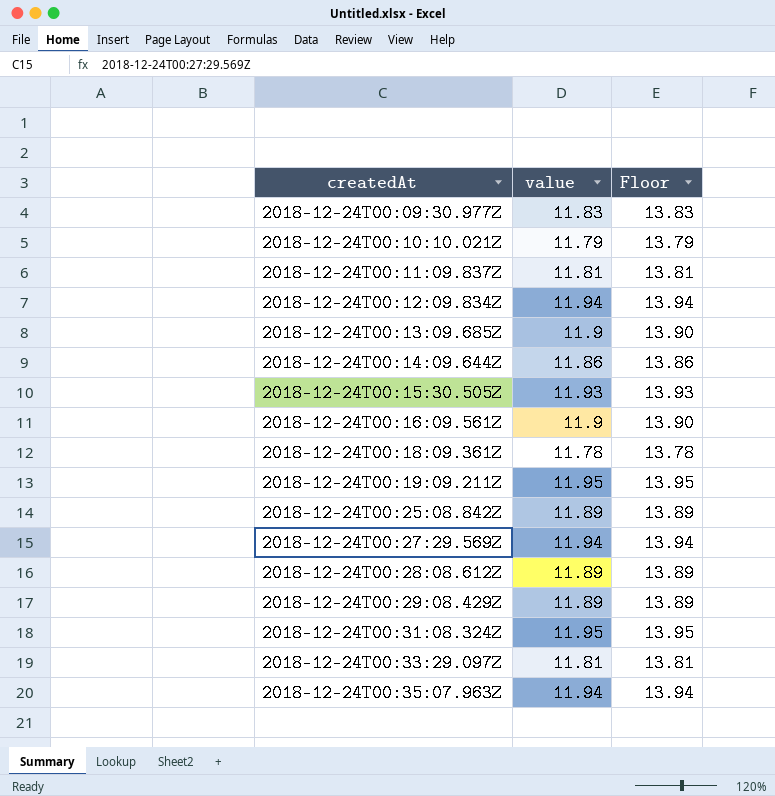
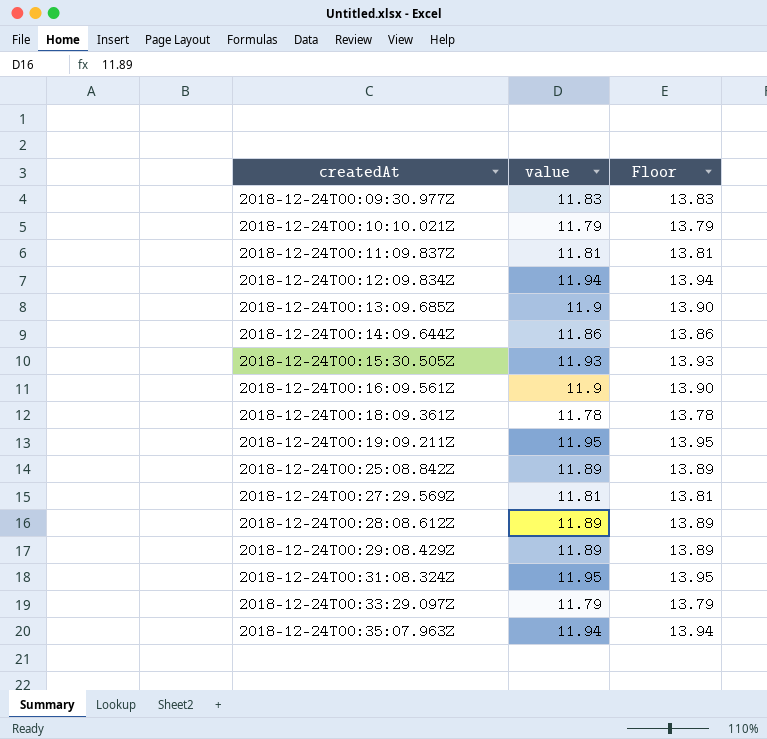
2018-12-24T00:27:29.569Z | value: 11.94 -> 11.81
2018-12-24T00:27:29.569Z | Floor: 13.94 -> 13.81
2018-12-24T00:33:29.097Z | value: 11.81 -> 11.79
2018-12-24T00:33:29.097Z | Floor: 13.81 -> 13.79

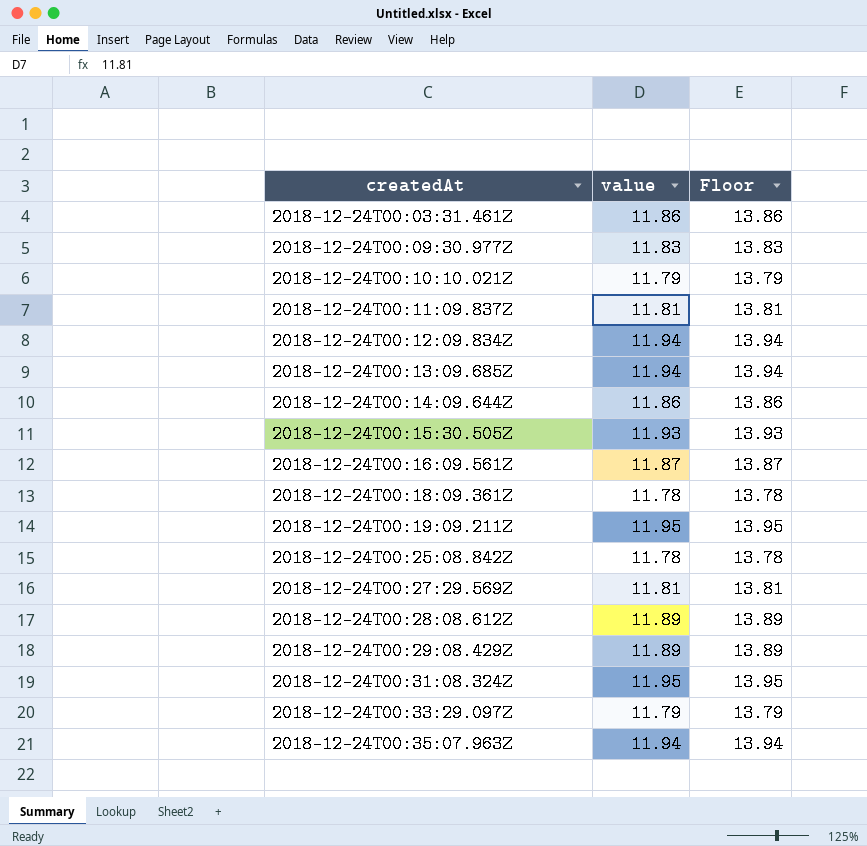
row 2018-12-24T00:03:31.461Z: none -> 11.86 | 13.86
2018-12-24T00:13:09.685Z | value: 11.9 -> 11.94
2018-12-24T00:13:09.685Z | Floor: 13.90 -> 13.94
2018-12-24T00:16:09.561Z | value: 11.9 -> 11.87
2018-12-24T00:16:09.561Z | Floor: 13.90 -> 13.87
2018-12-24T00:25:08.842Z | value: 11.89 -> 11.78
2018-12-24T00:25:08.842Z | Floor: 13.89 -> 13.78

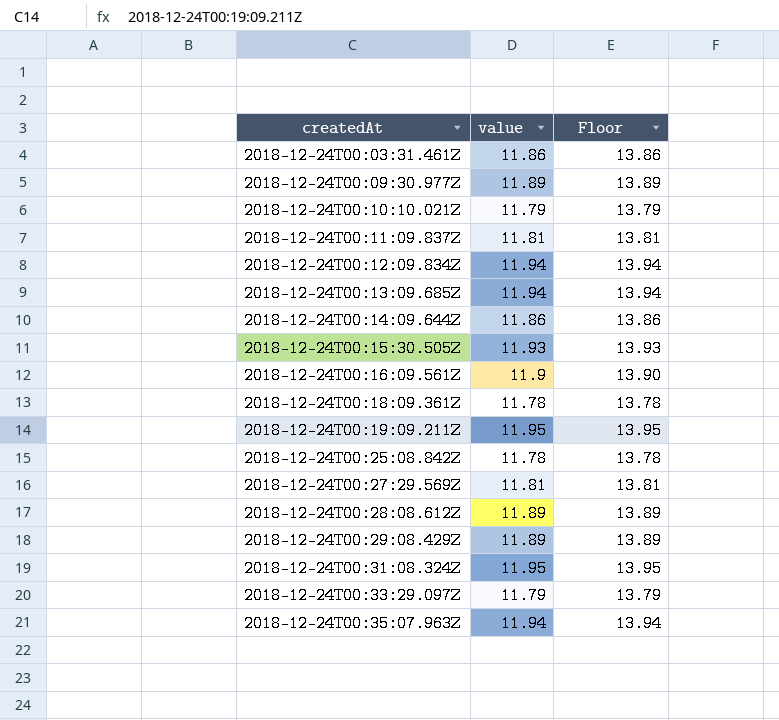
2018-12-24T00:09:30.977Z | value: 11.83 -> 11.89
2018-12-24T00:09:30.977Z | Floor: 13.83 -> 13.89
2018-12-24T00:16:09.561Z | value: 11.87 -> 11.9
2018-12-24T00:16:09.561Z | Floor: 13.87 -> 13.90

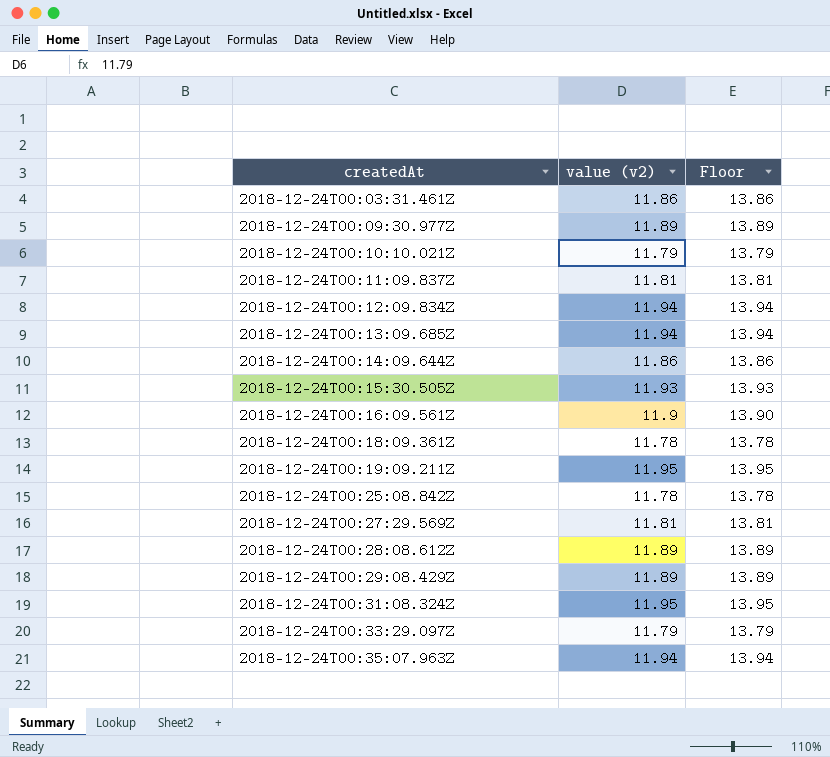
column name: value -> value (v2)

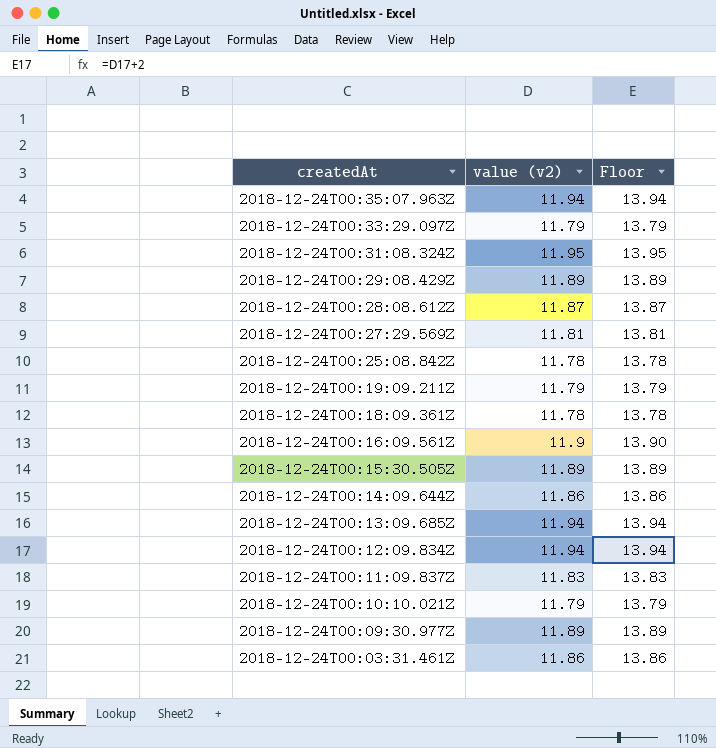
row order: createdAt ascending -> createdAt descending
2018-12-24T00:28:08.612Z | value (v2): 11.89 -> 11.87
2018-12-24T00:28:08.612Z | Floor: 13.89 -> 13.87
2018-12-24T00:19:09.211Z | value (v2): 11.95 -> 11.79
2018-12-24T00:19:09.211Z | Floor: 13.95 -> 13.79
2018-12-24T00:15:30.505Z | value (v2): 11.93 -> 11.89
2018-12-24T00:15:30.505Z | Floor: 13.93 -> 13.89
2018-12-24T00:11:09.837Z | value (v2): 11.81 -> 11.83
2018-12-24T00:11:09.837Z | Floor: 13.81 -> 13.83

